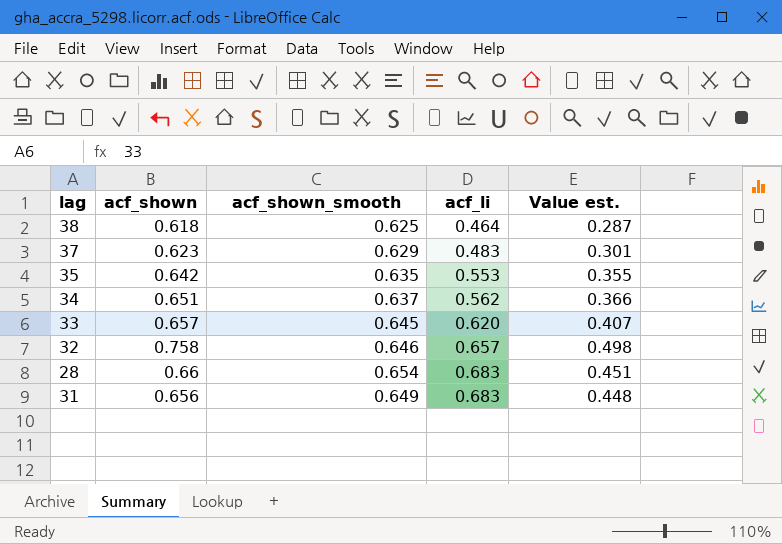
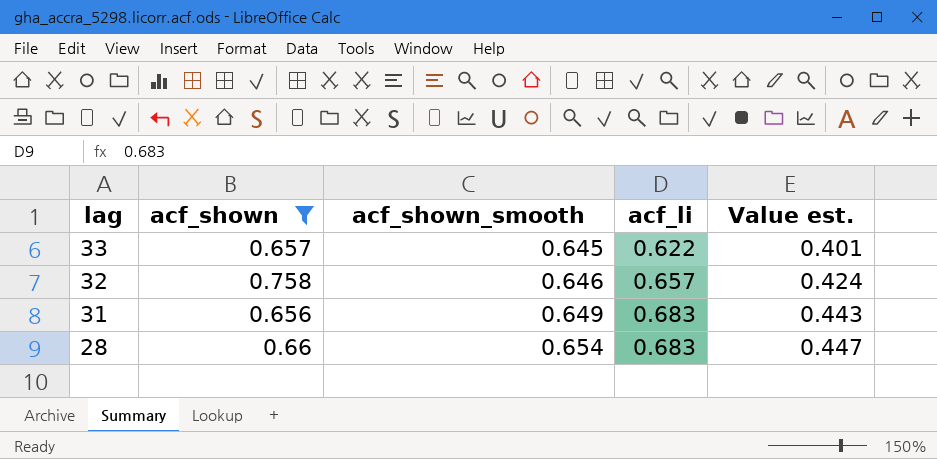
filter: none -> acf_shown >= 0.656
row order: acf_li ascending -> lag descending
column Value est. | formula: [acf_shown] * [acf_li] -> [acf_shown_smooth] * [acf_li]
33 | acf_li: 0.620 -> 0.622

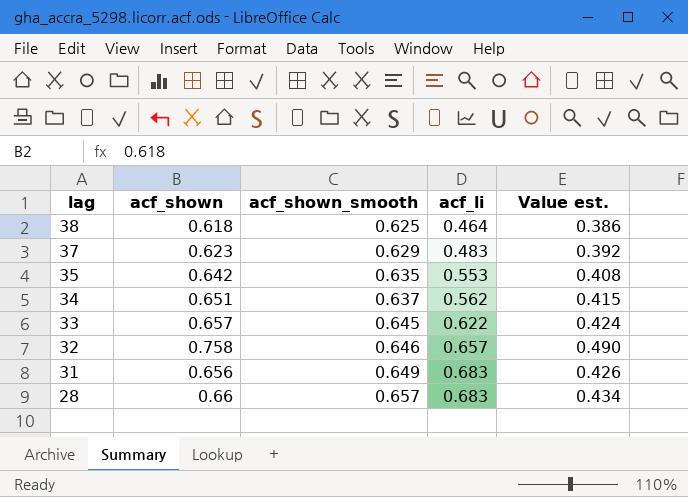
filter: acf_shown >= 0.656 -> none
column Value est. | formula: [acf_shown_smooth] * [acf_li] -> [acf_shown] * [acf_shown_smooth]
28 | acf_shown_smooth: 0.654 -> 0.657

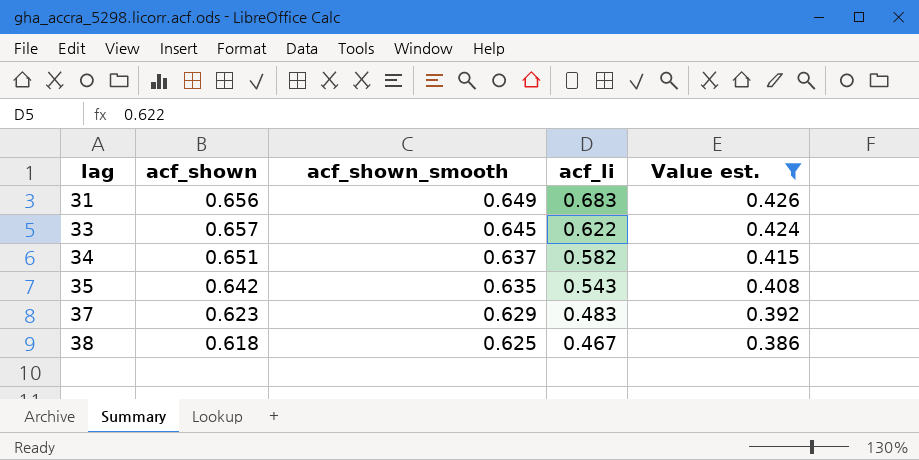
filter: none -> Value est. <= 0.426
row order: lag descending -> lag ascending
34 | acf_li: 0.562 -> 0.582
35 | acf_li: 0.553 -> 0.543
38 | acf_li: 0.464 -> 0.467

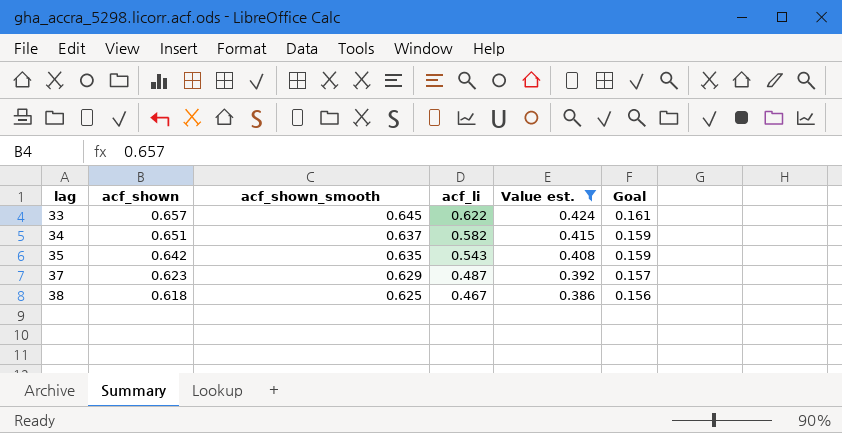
column Goal | formula: none -> [acf_shown_smooth] * 0.25
row 31: 0.656 | 0.649 | 0.683 | 0.426 -> none
37 | acf_li: 0.483 -> 0.487

